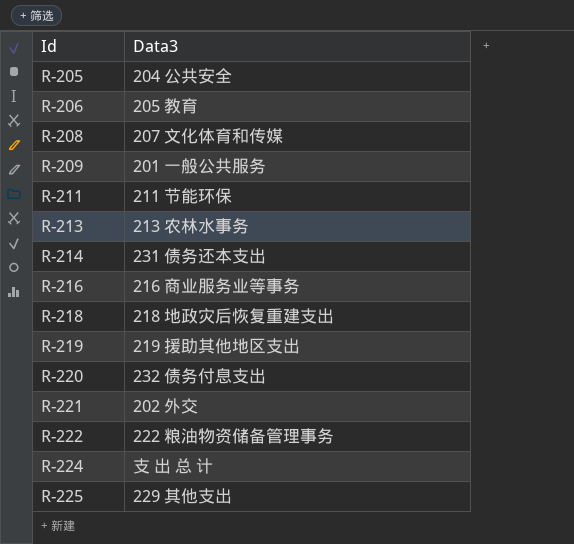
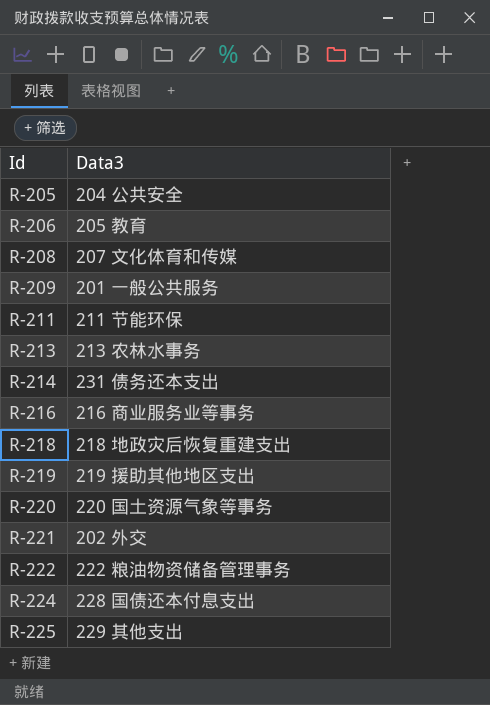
R-220 | Data3: 232 债务付息支出 -> 220 国土资源气象等事务
R-224 | Data3: 支 出 总 计 -> 228 国债还本付息支出

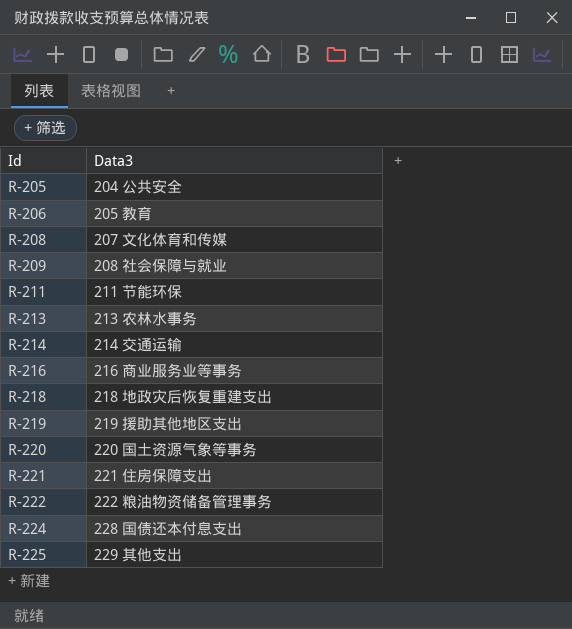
R-209 | Data3: 201 一般公共服务 -> 208 社会保障与就业
R-214 | Data3: 231 债务还本支出 -> 214 交通运输
R-221 | Data3: 202 外交 -> 221 住房保障支出

